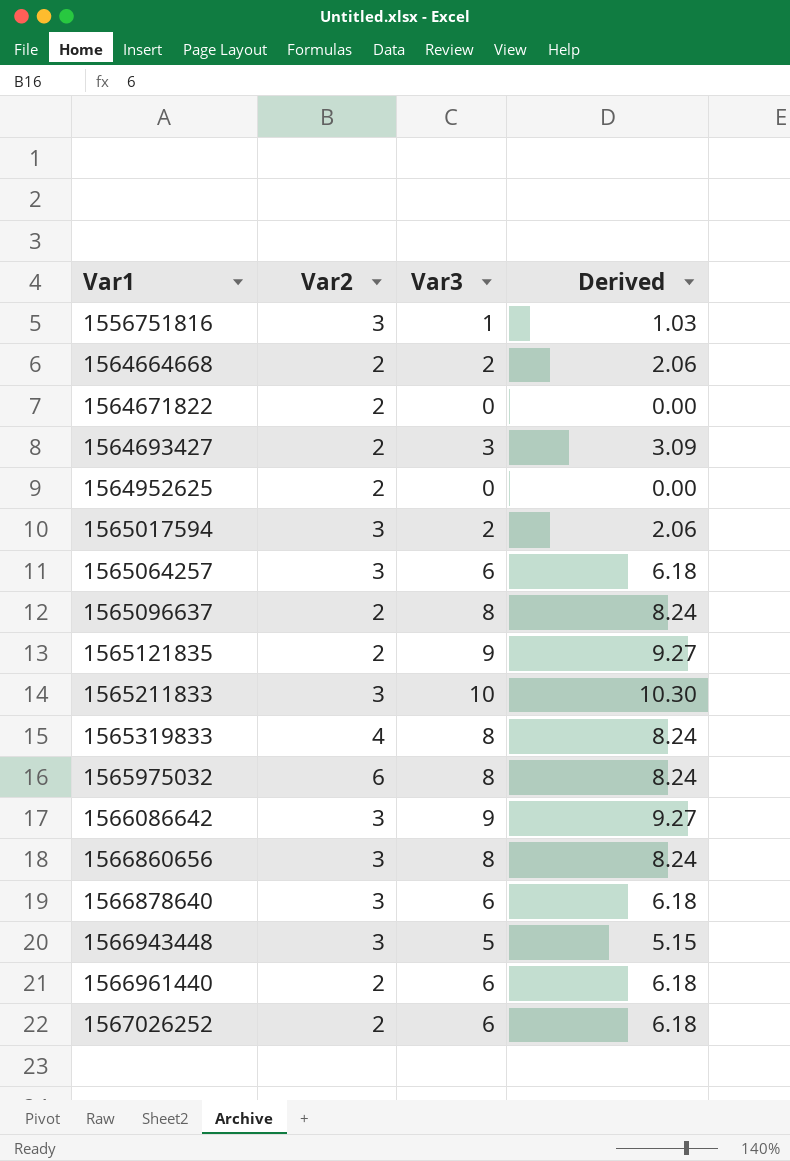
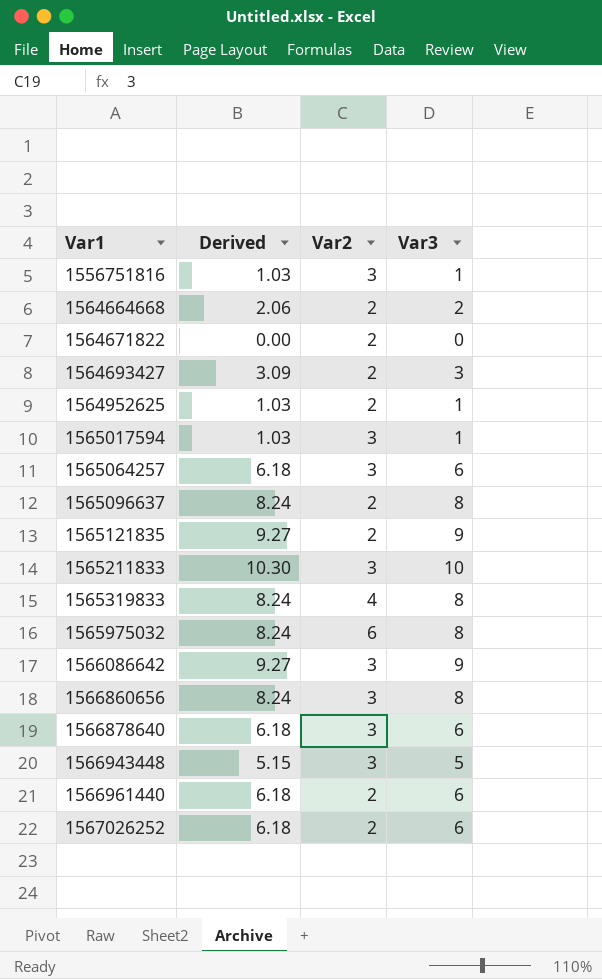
column Derived | position: 4 -> 2
1564952625 | Derived: 0.00 -> 1.03
1564952625 | Var3: 0 -> 1
1565017594 | Derived: 2.06 -> 1.03
1565017594 | Var3: 2 -> 1

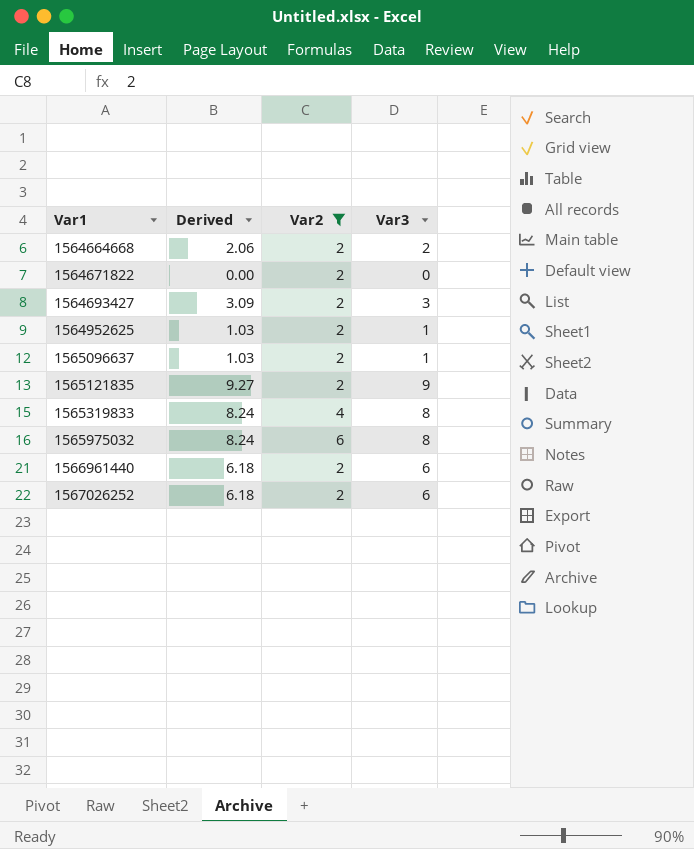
filter: none -> Var2 != 3
1565096637 | Derived: 8.24 -> 1.03
1565096637 | Var3: 8 -> 1

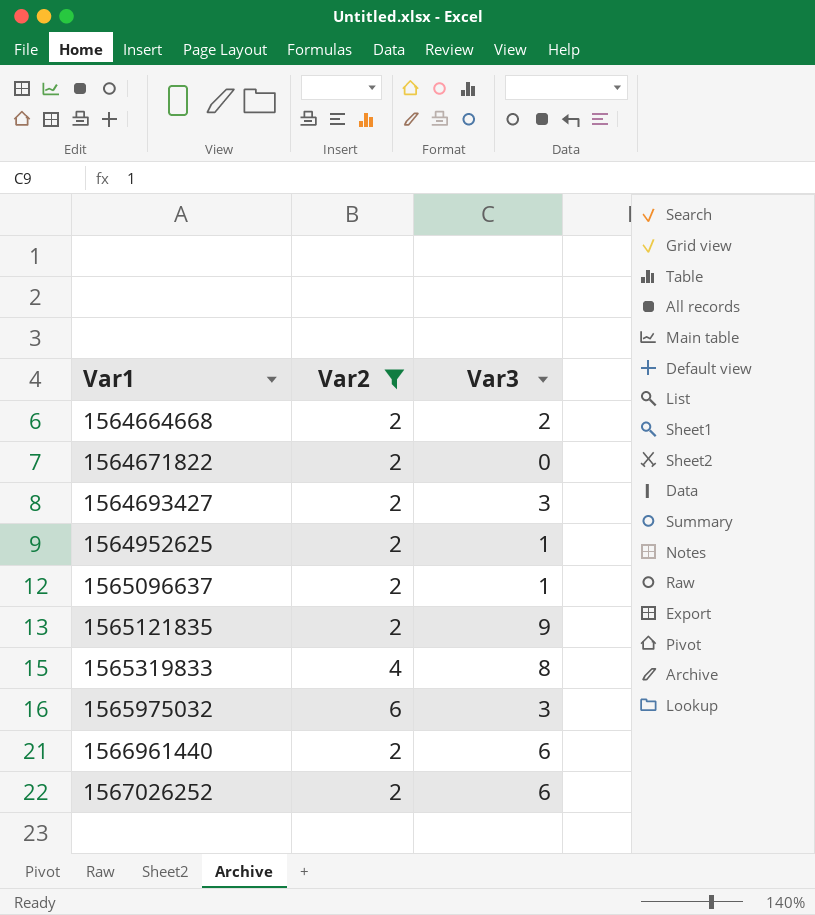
column Derived | formula: [Var3] * 1.03 -> none
1565975032 | Var3: 8 -> 3

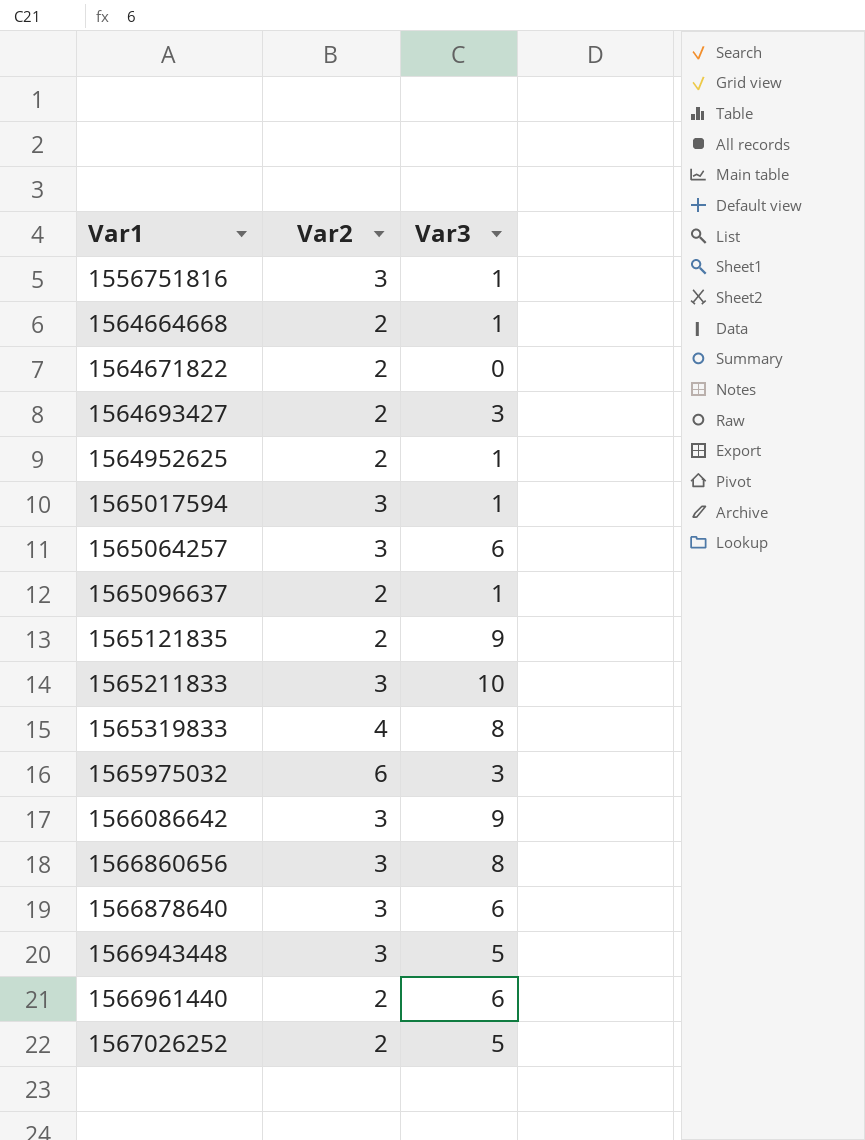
filter: Var2 != 3 -> none
1564664668 | Var3: 2 -> 1
1567026252 | Var3: 6 -> 5

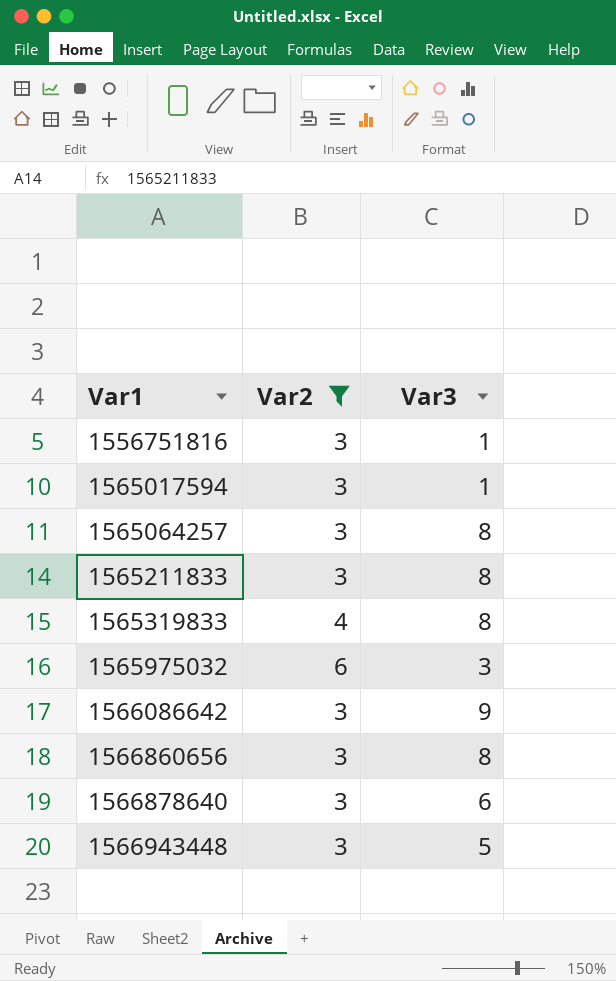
filter: none -> Var2 != 2
1565064257 | Var3: 6 -> 8
1565211833 | Var3: 10 -> 8

